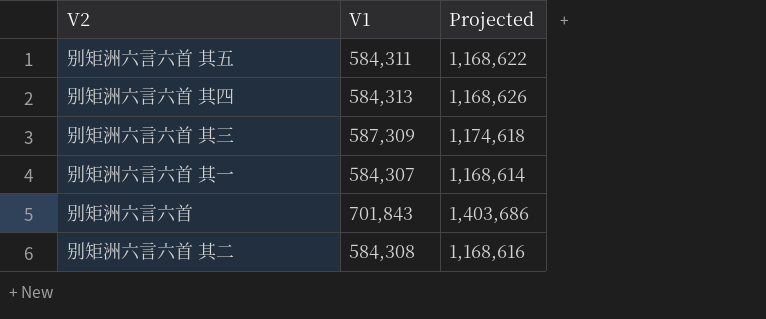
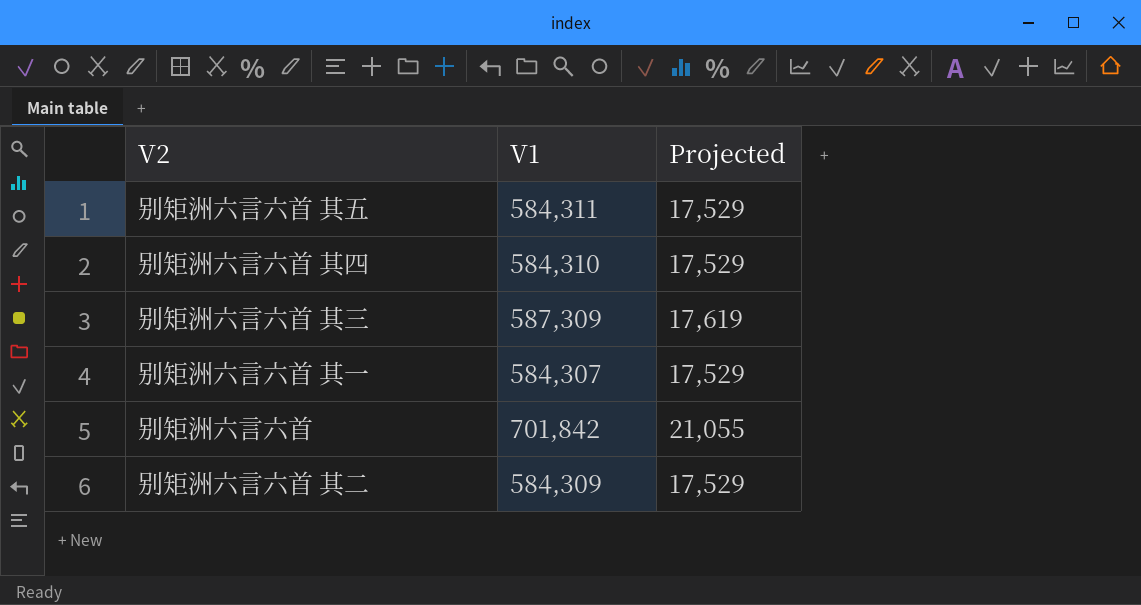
column Projected | formula: [V1] * 2 -> [V1] * 0.03
别矩洲六言六首 其四 | V1: 584,313 -> 584,310
别矩洲六言六首 | V1: 701,843 -> 701,842
别矩洲六言六首 其二 | V1: 584,308 -> 584,309

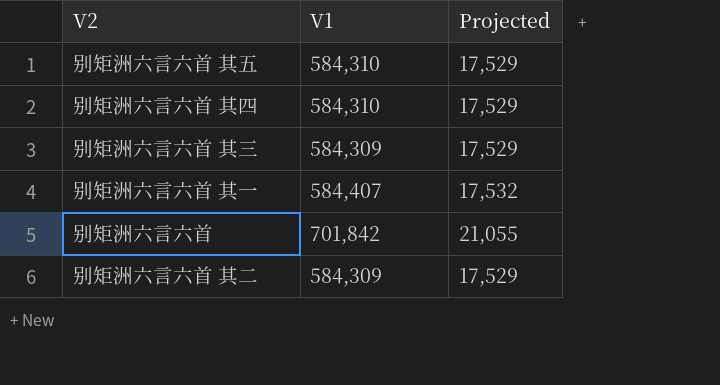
别矩洲六言六首 其五 | V1: 584,311 -> 584,310
别矩洲六言六首 其三 | V1: 587,309 -> 584,309
别矩洲六言六首 其三 | Projected: 17,619 -> 17,529
别矩洲六言六首 其一 | V1: 584,307 -> 584,407
别矩洲六言六首 其一 | Projected: 17,529 -> 17,532

